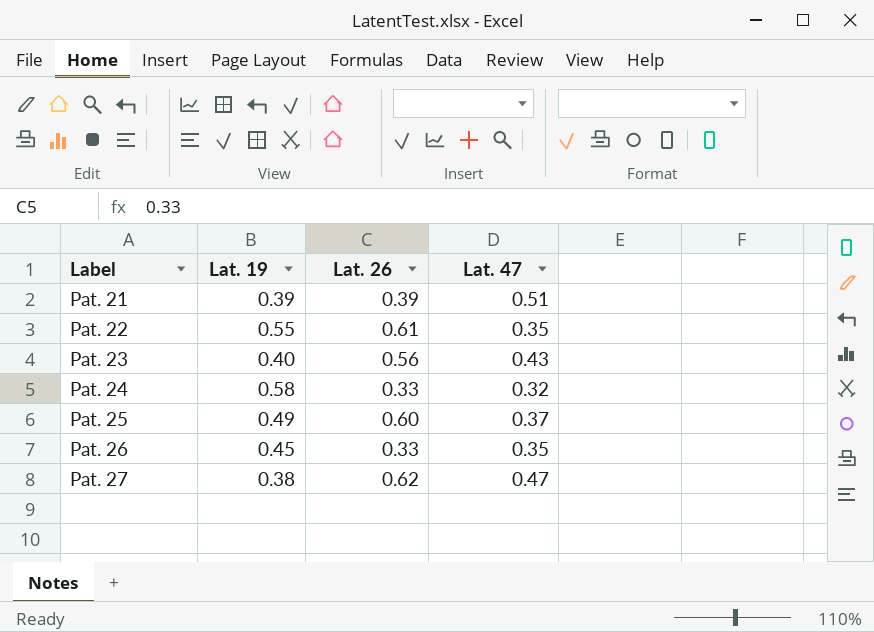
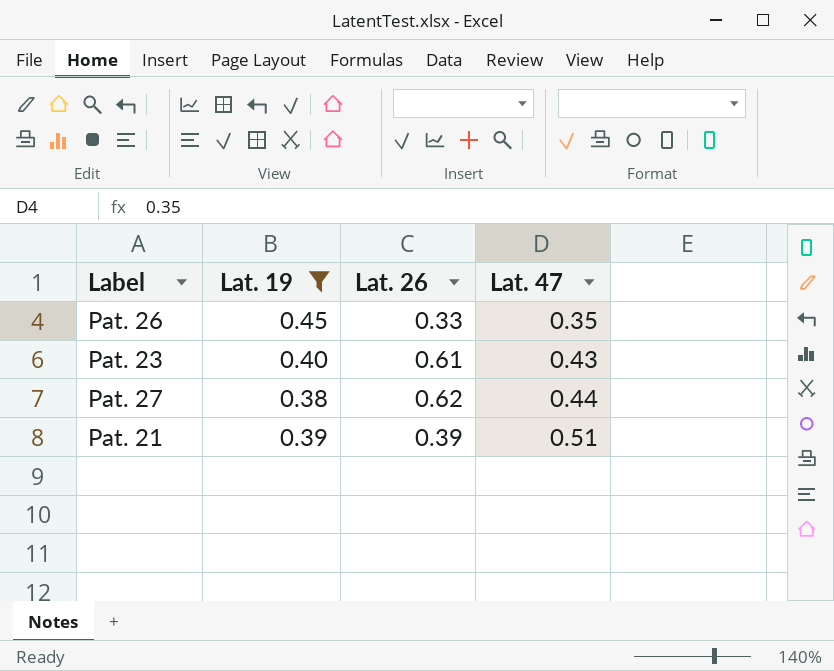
filter: none -> Lat. 19 <= 0.45
row order: Label ascending -> Lat. 47 ascending
Pat. 23 | Lat. 26: 0.56 -> 0.61
Pat. 27 | Lat. 47: 0.47 -> 0.44

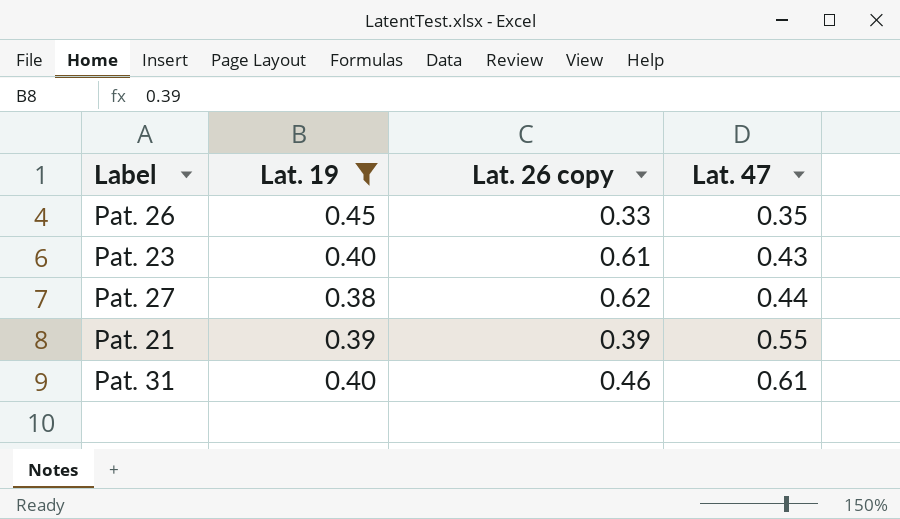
column name: Lat. 26 -> Lat. 26 copy
Pat. 21 | Lat. 47: 0.51 -> 0.55
row Pat. 31: none -> 0.40 | 0.46 | 0.61

